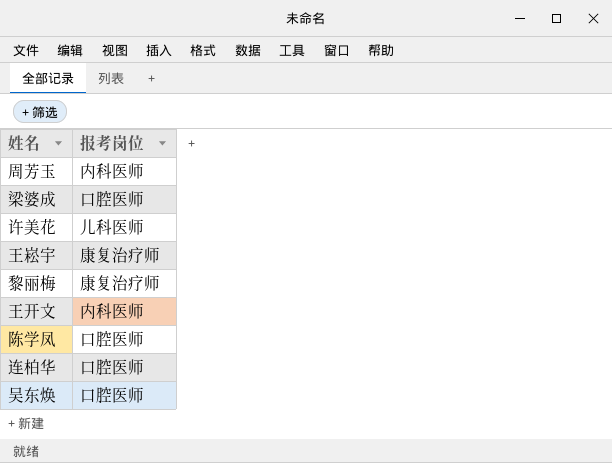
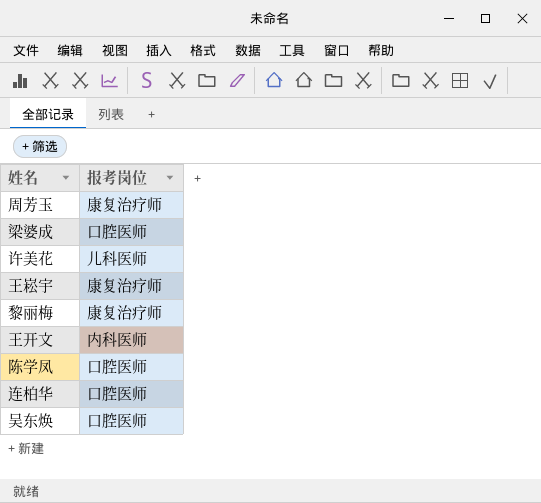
周芳玉 | 报考岗位: 内科医师 -> 康复治疗师

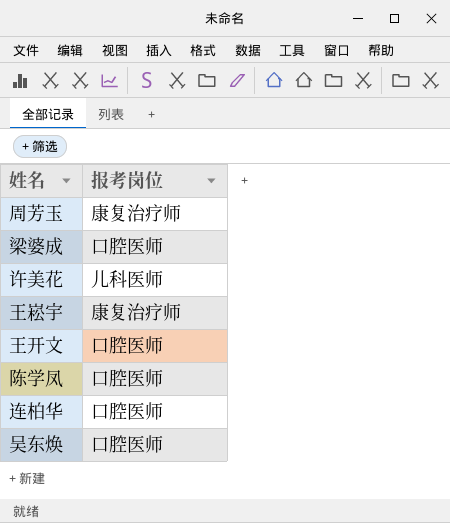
row 黎丽梅: 康复治疗师 -> none
王开文 | 报考岗位: 内科医师 -> 口腔医师

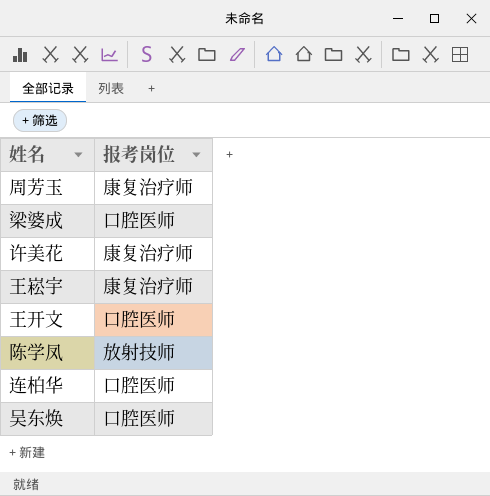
许美花 | 报考岗位: 儿科医师 -> 康复治疗师
陈学凤 | 报考岗位: 口腔医师 -> 放射技师

